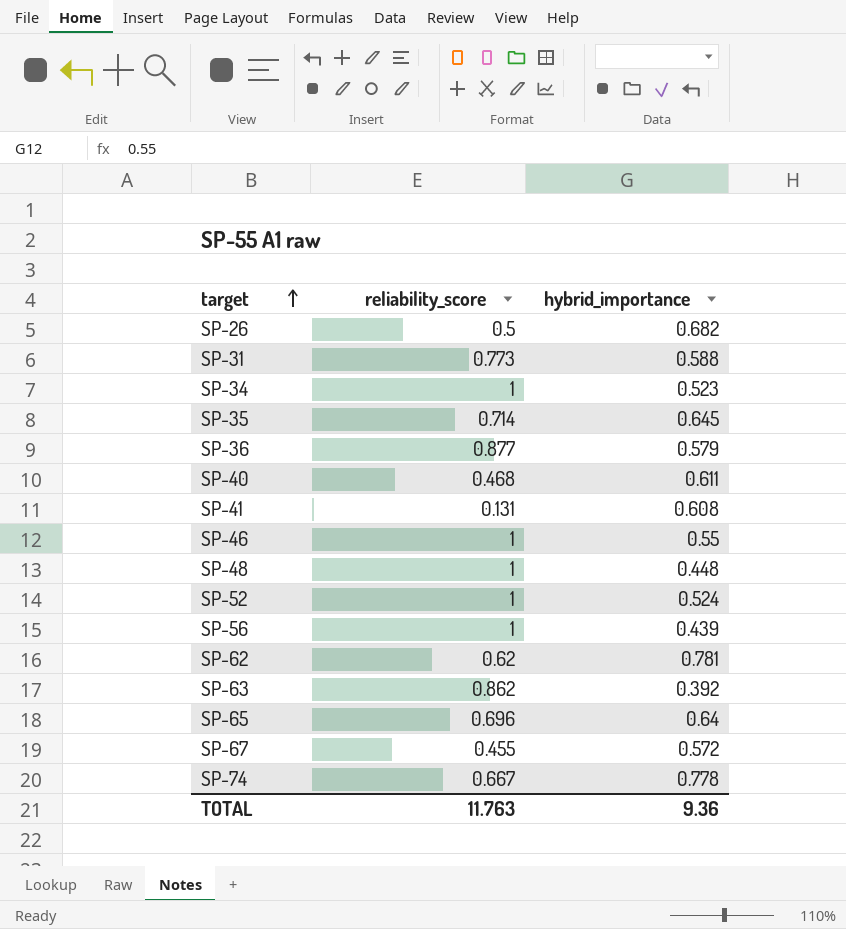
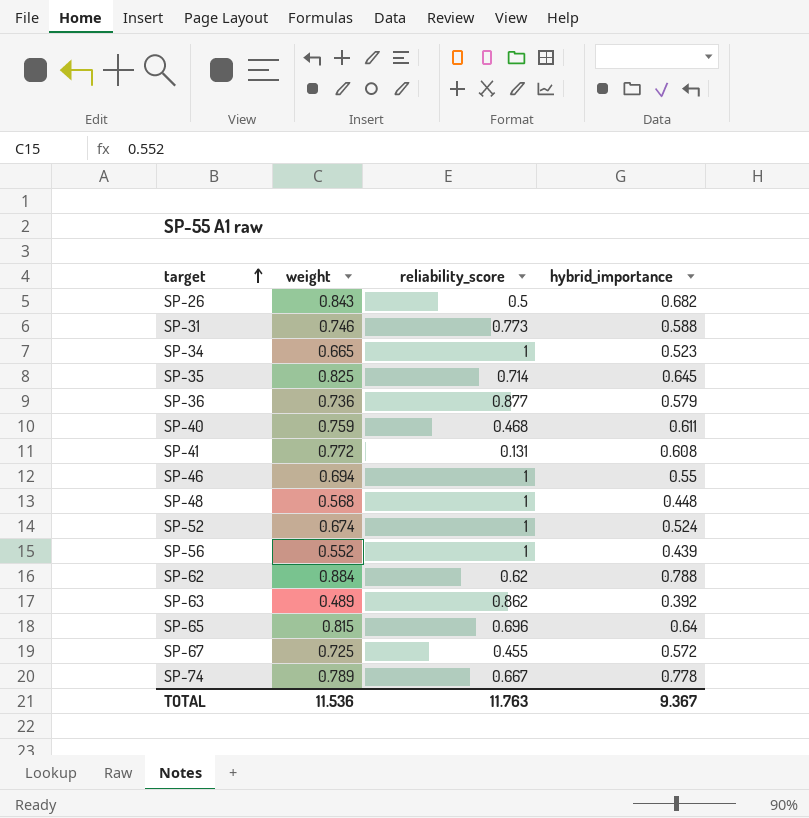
column weight | position: none -> 2
SP-62 | hybrid_importance: 0.781 -> 0.788
TOTAL | hybrid_importance: 9.36 -> 9.367

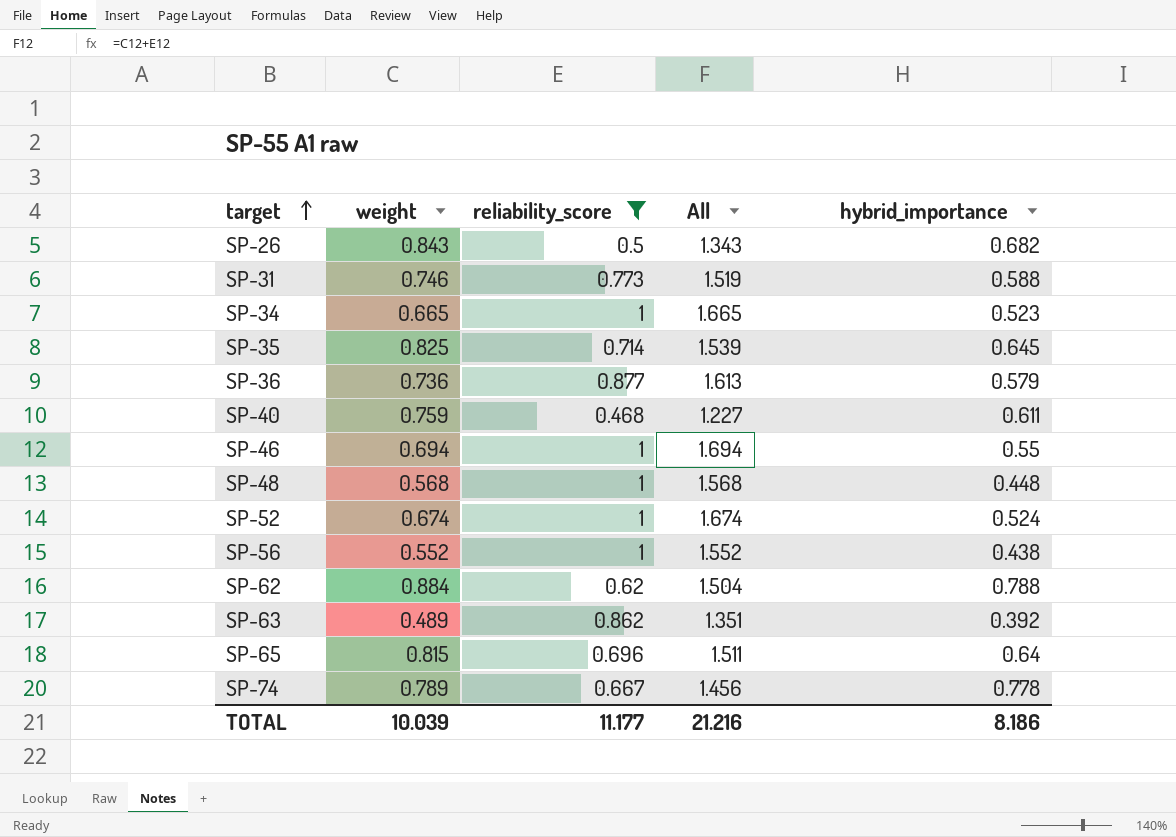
filter: none -> reliability_score >= 0.468
column All | formula: none -> [weight] + [reliability_score]
SP-56 | hybrid_importance: 0.439 -> 0.438
TOTAL | weight: 11.536 -> 10.039
TOTAL | reliability_score: 11.763 -> 11.177
TOTAL | hybrid_importance: 9.367 -> 8.186

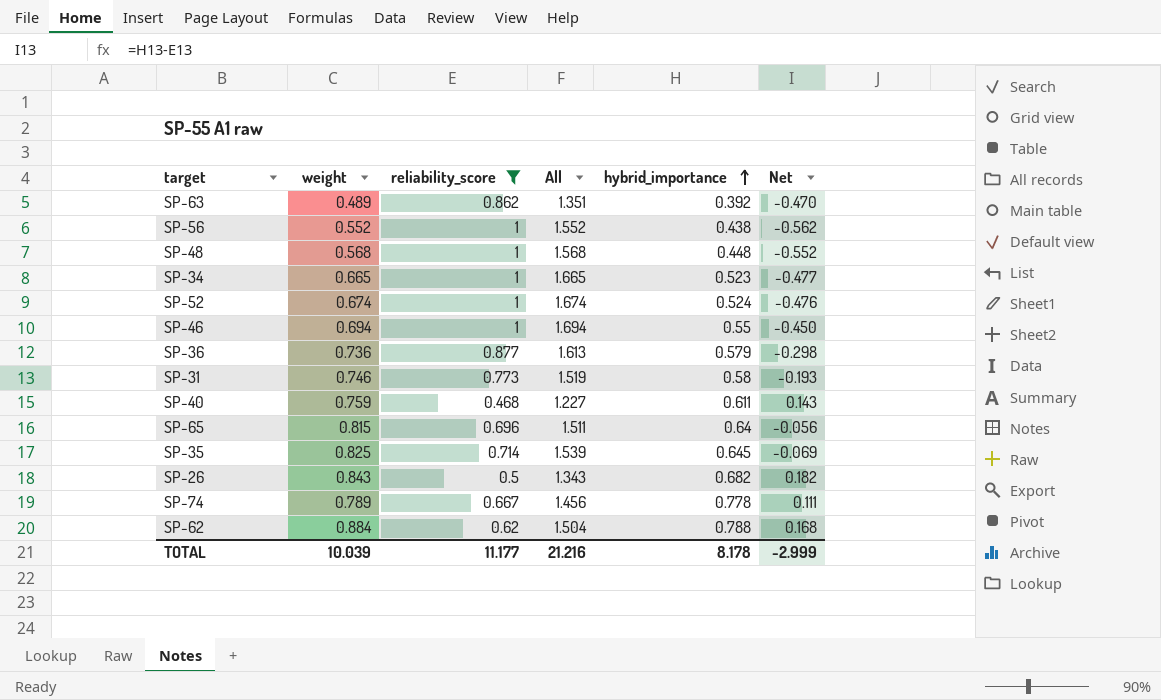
row order: target ascending -> hybrid_importance ascending
column Net | formula: none -> [hybrid_importance] - [reliability_score]
SP-31 | hybrid_importance: 0.588 -> 0.58
TOTAL | hybrid_importance: 8.186 -> 8.178

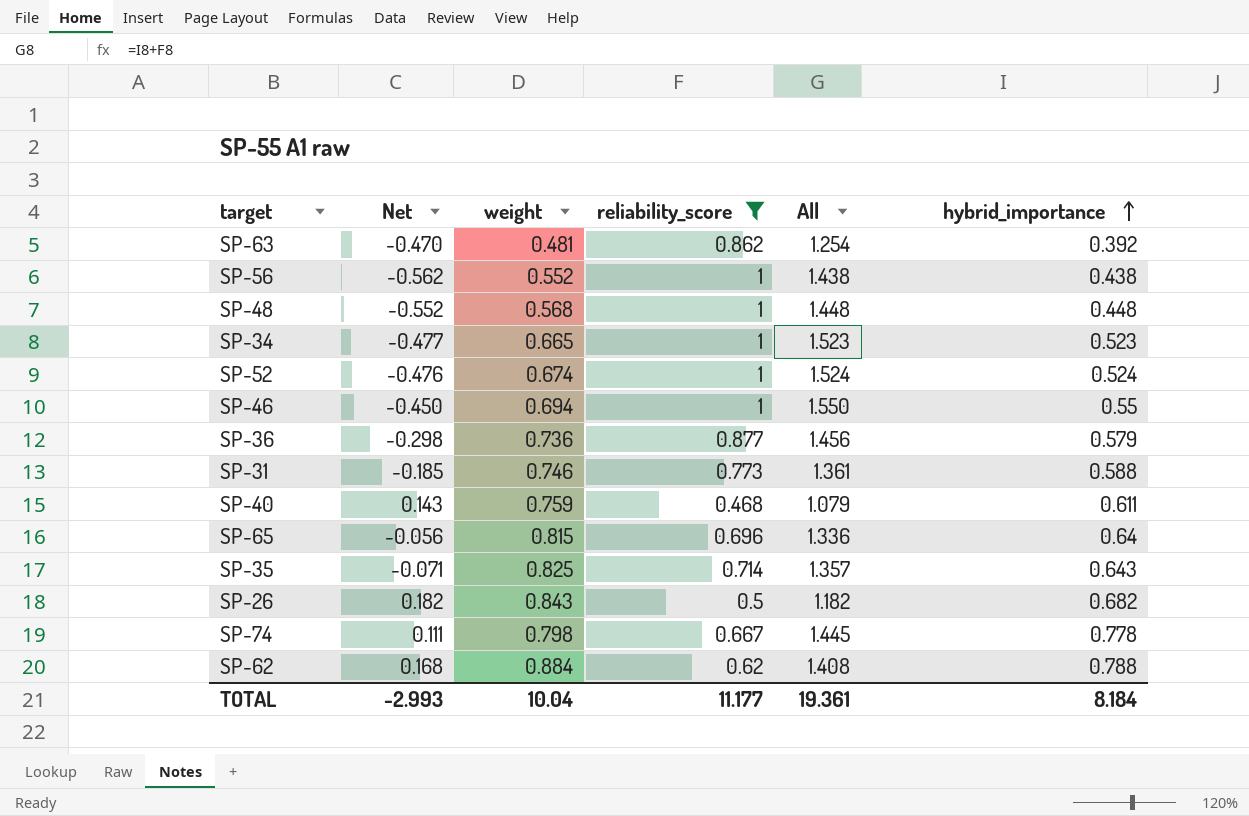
column Net | position: 6 -> 2
column All | formula: [weight] + [reliability_score] -> [reliability_score] + [hybrid_importance]
SP-63 | weight: 0.489 -> 0.481
SP-31 | Net: -0.193 -> -0.185
SP-31 | hybrid_importance: 0.58 -> 0.588
SP-35 | Net: -0.069 -> -0.071
SP-35 | hybrid_importance: 0.645 -> 0.643
SP-74 | weight: 0.789 -> 0.798
TOTAL | Net: -2.999 -> -2.993
TOTAL | weight: 10.039 -> 10.04
TOTAL | All: 21.216 -> 19.361
TOTAL | hybrid_importance: 8.178 -> 8.184

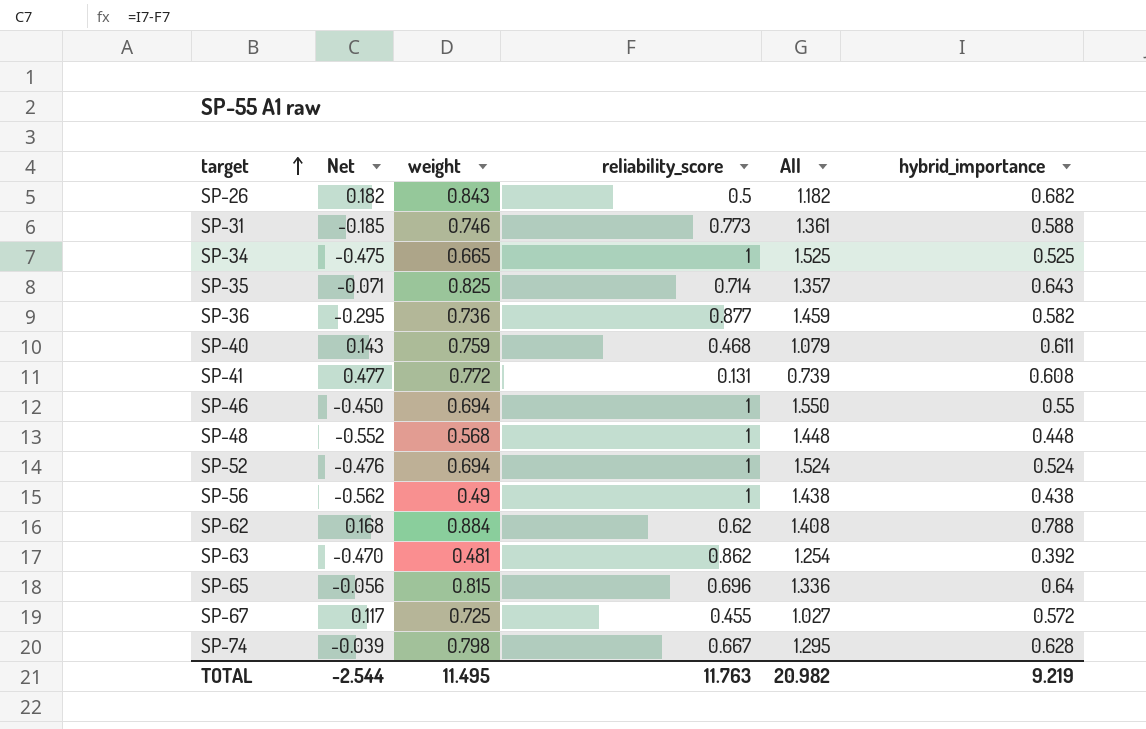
filter: reliability_score >= 0.468 -> none
row order: hybrid_importance ascending -> target ascending
SP-34 | Net: -0.477 -> -0.475
SP-34 | All: 1.523 -> 1.525
SP-34 | hybrid_importance: 0.523 -> 0.525
SP-36 | Net: -0.298 -> -0.295
SP-36 | All: 1.456 -> 1.459
SP-36 | hybrid_importance: 0.579 -> 0.582
SP-52 | weight: 0.674 -> 0.694
SP-56 | weight: 0.552 -> 0.49
SP-74 | Net: 0.111 -> -0.039
SP-74 | All: 1.445 -> 1.295
SP-74 | hybrid_importance: 0.778 -> 0.628
TOTAL | Net: -2.993 -> -2.544
TOTAL | weight: 10.04 -> 11.495
TOTAL | reliability_score: 11.177 -> 11.763
TOTAL | All: 19.361 -> 20.982
TOTAL | hybrid_importance: 8.184 -> 9.219

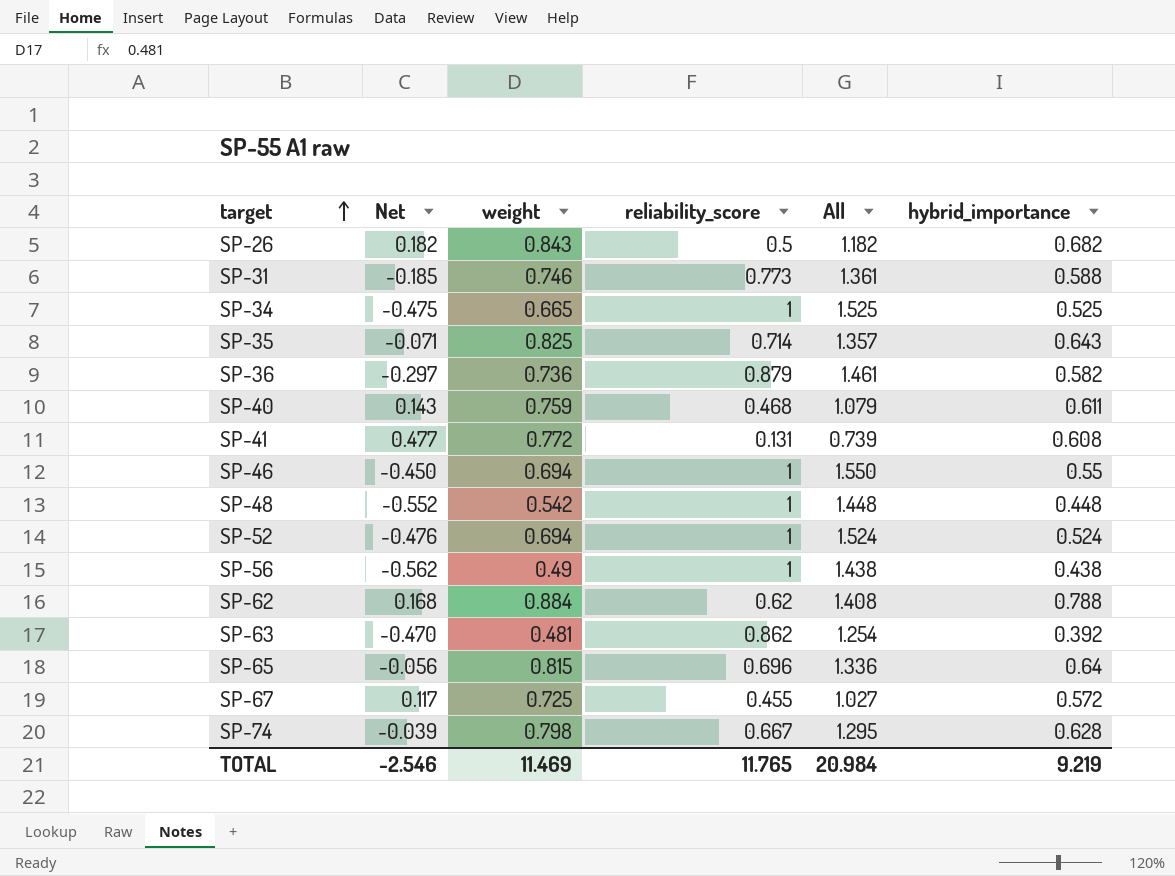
SP-36 | Net: -0.295 -> -0.297
SP-36 | reliability_score: 0.877 -> 0.879
SP-36 | All: 1.459 -> 1.461
SP-48 | weight: 0.568 -> 0.542
TOTAL | Net: -2.544 -> -2.546
TOTAL | weight: 11.495 -> 11.469
TOTAL | reliability_score: 11.763 -> 11.765
TOTAL | All: 20.982 -> 20.984

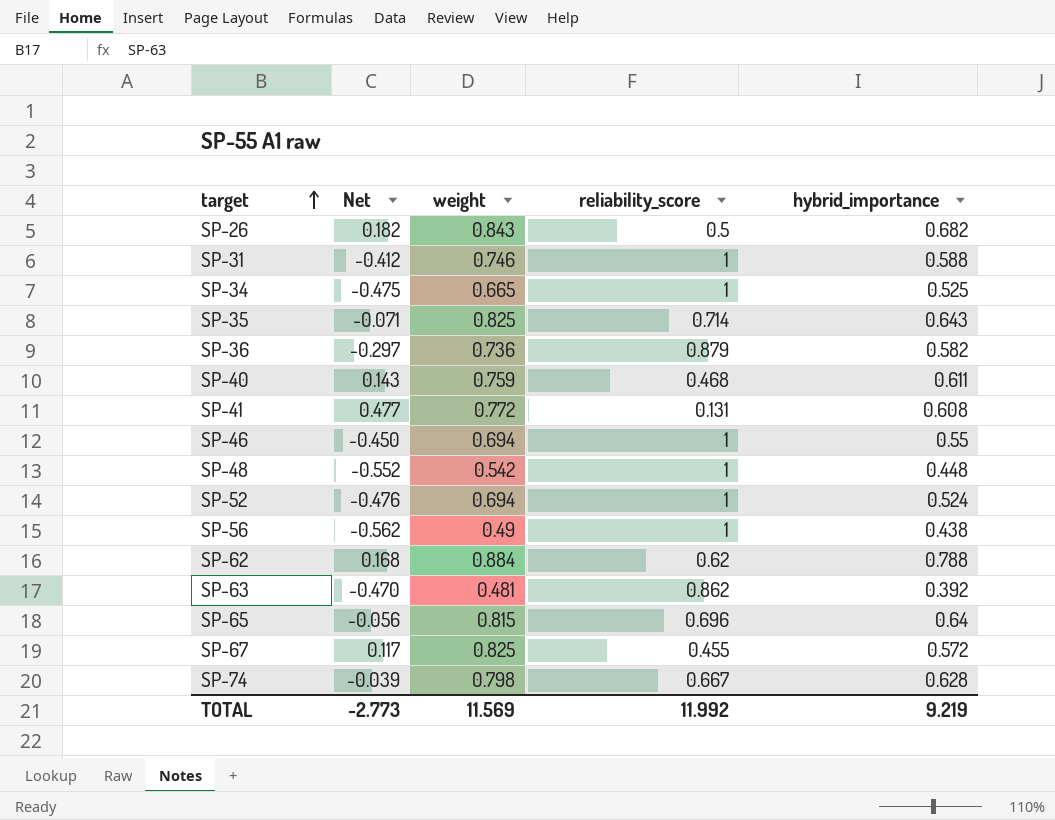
column All | formula: [reliability_score] + [hybrid_importance] -> none
SP-31 | Net: -0.185 -> -0.412
SP-31 | reliability_score: 0.773 -> 1
SP-67 | weight: 0.725 -> 0.825
TOTAL | Net: -2.546 -> -2.773
TOTAL | weight: 11.469 -> 11.569
TOTAL | reliability_score: 11.765 -> 11.992

